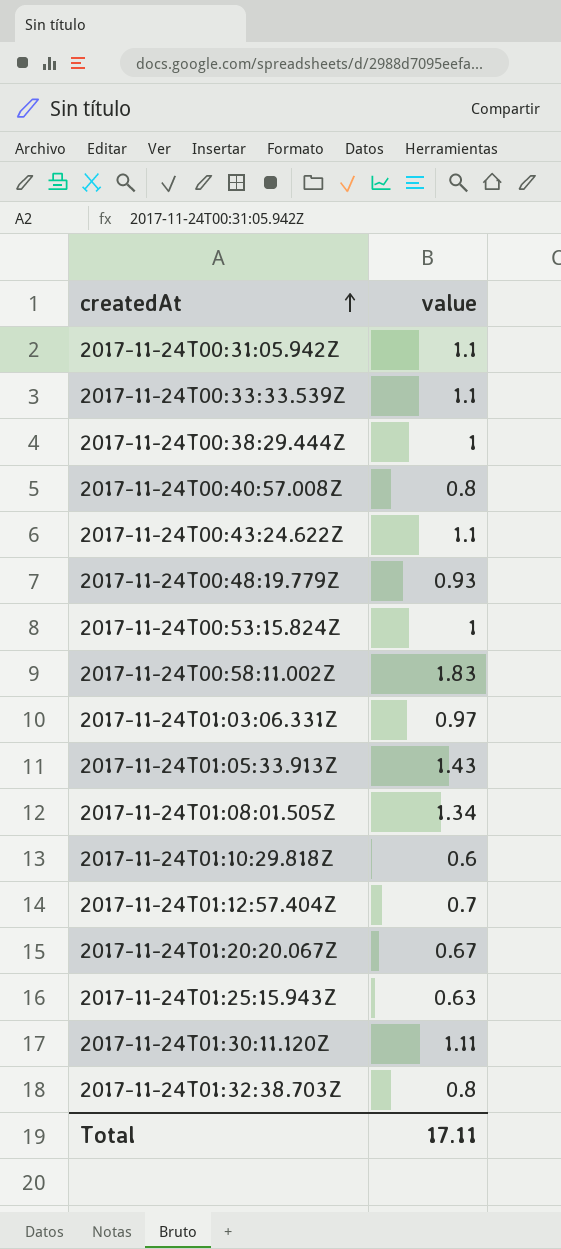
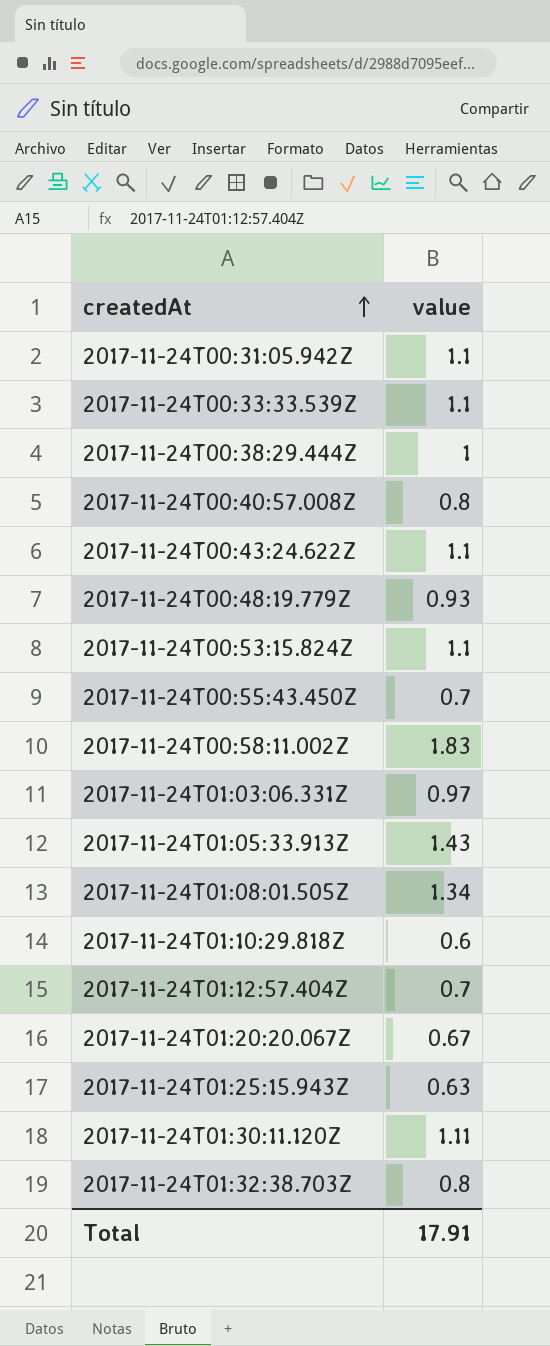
2017-11-24T00:53:15.824Z | value: 1 -> 1.1
row 2017-11-24T00:55:43.450Z: none -> 0.7
Total | value: 17.11 -> 17.91

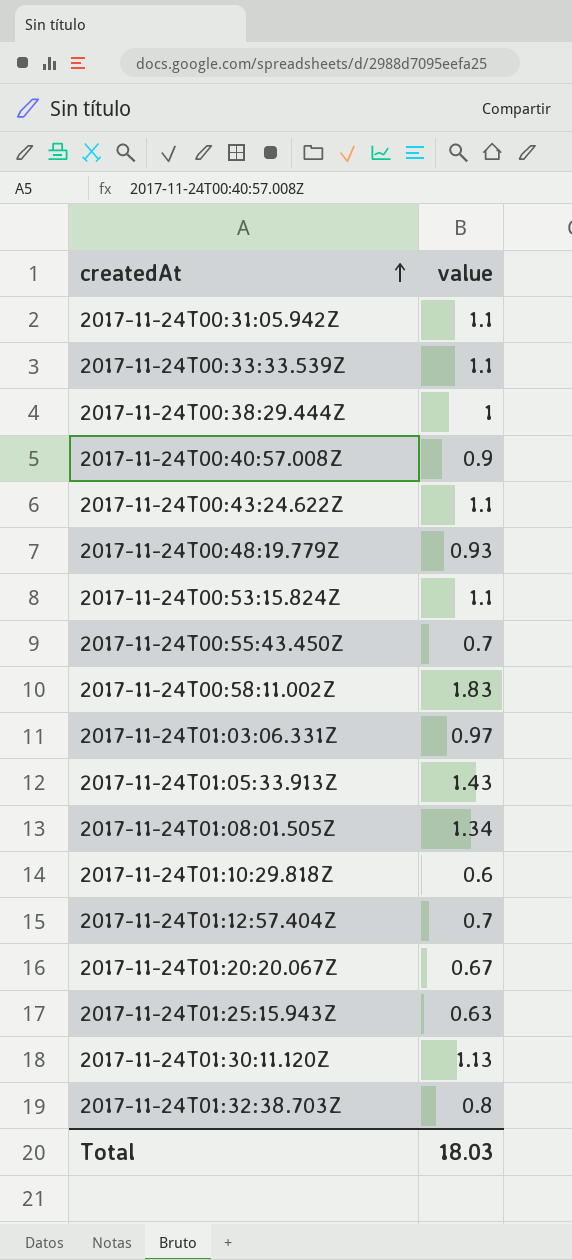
2017-11-24T00:40:57.008Z | value: 0.8 -> 0.9
2017-11-24T01:30:11.120Z | value: 1.11 -> 1.13
Total | value: 17.91 -> 18.03

